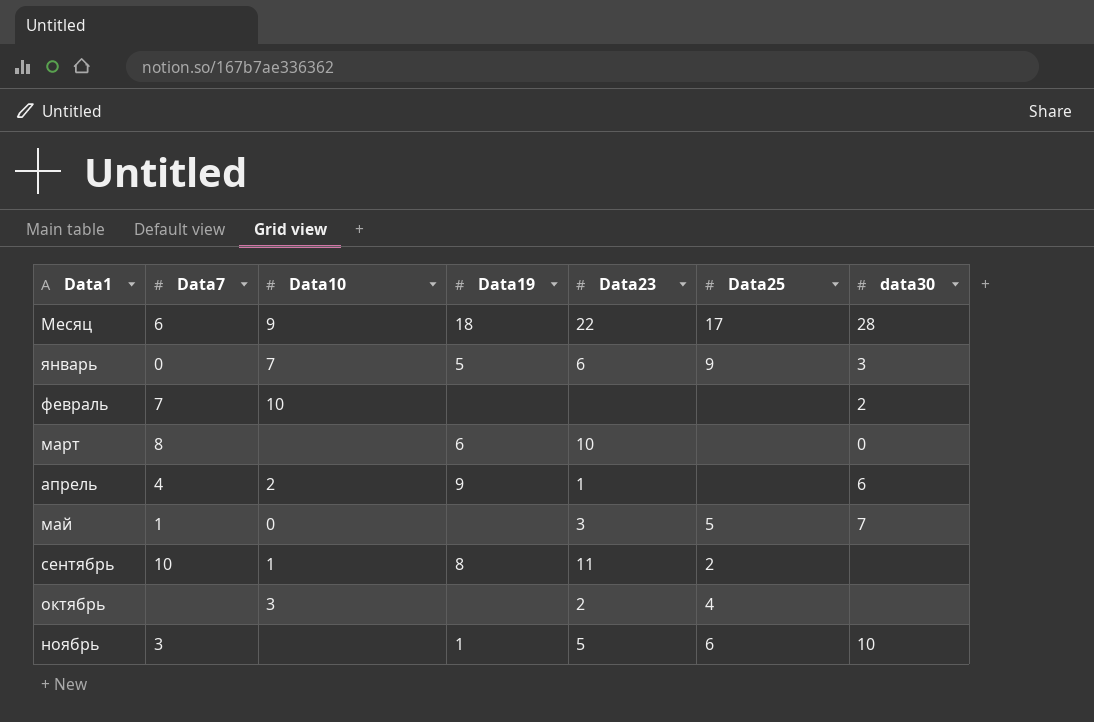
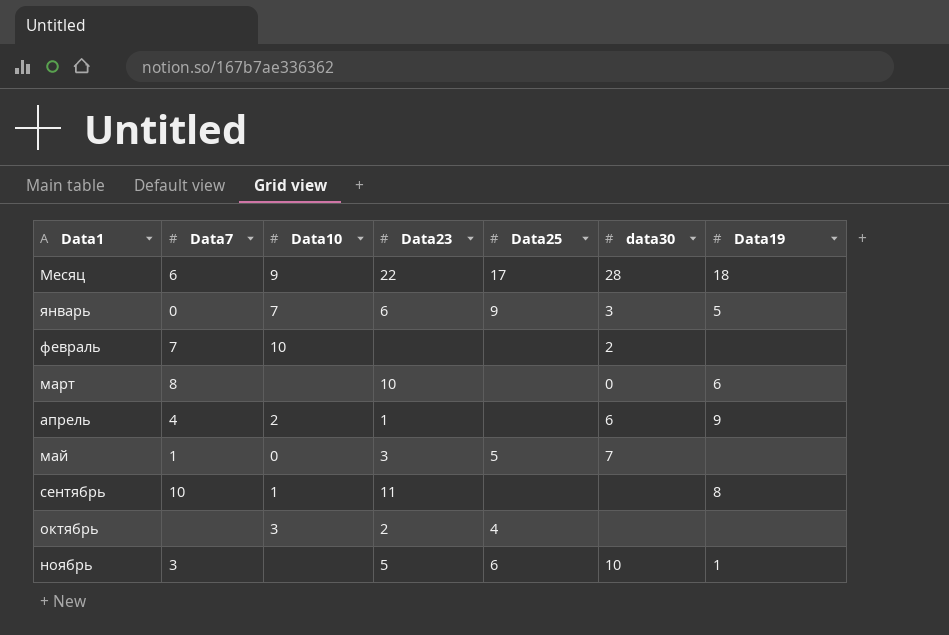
column Data19 | position: 4 -> 7
сентябрь | Data25: 2 -> none

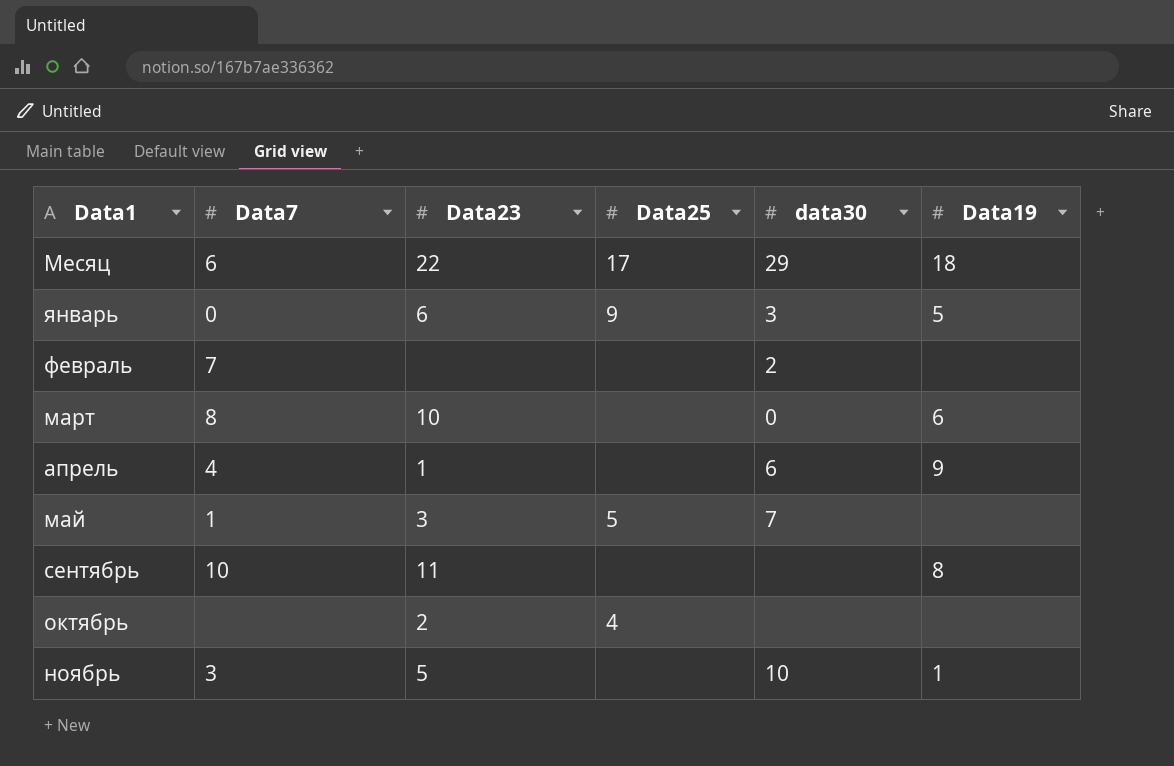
column Data10 | position: 3 -> none
Месяц | data30: 28 -> 29
ноябрь | Data25: 6 -> none

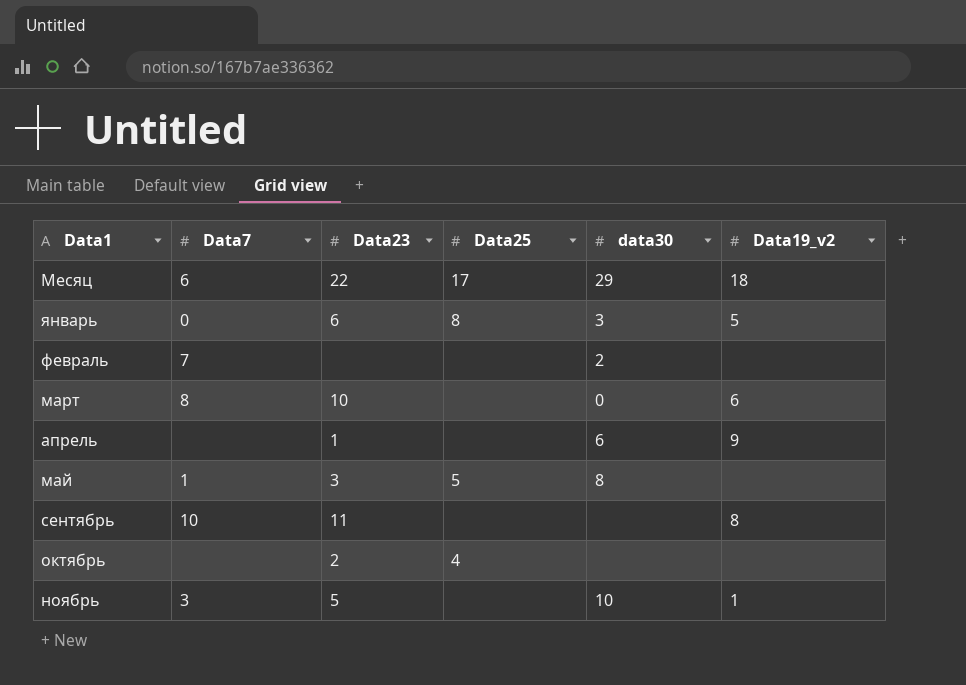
column name: Data19 -> Data19_v2
январь | Data25: 9 -> 8
апрель | Data7: 4 -> none
май | data30: 7 -> 8

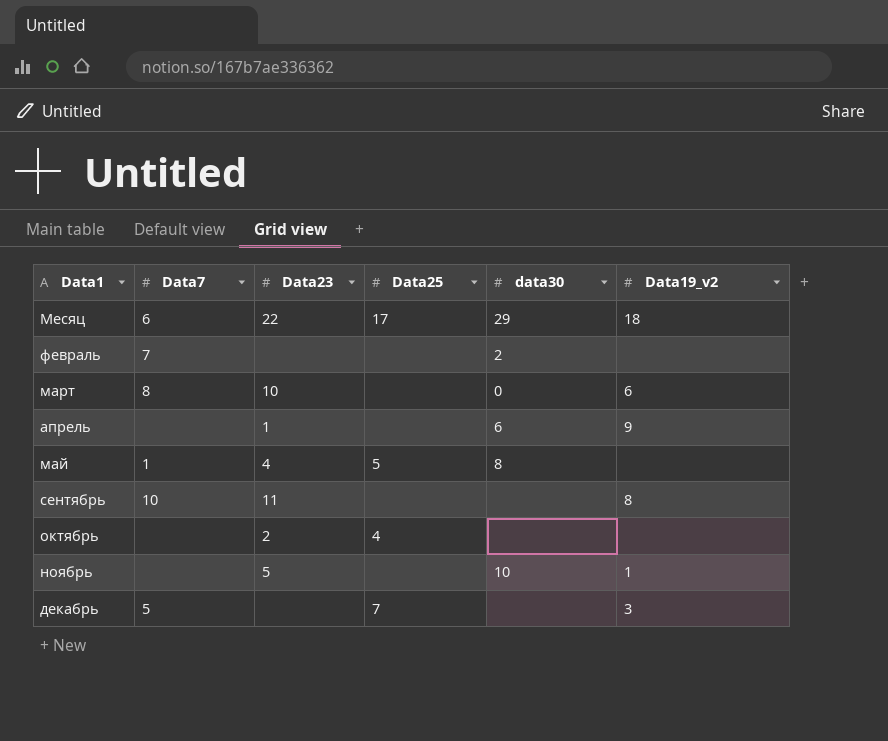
row январь: 0 | 6 | 8 | 3 | 5 -> none
май | Data23: 3 -> 4
ноябрь | Data7: 3 -> none
row декабрь: none -> 5 | none | 7 | none | 3

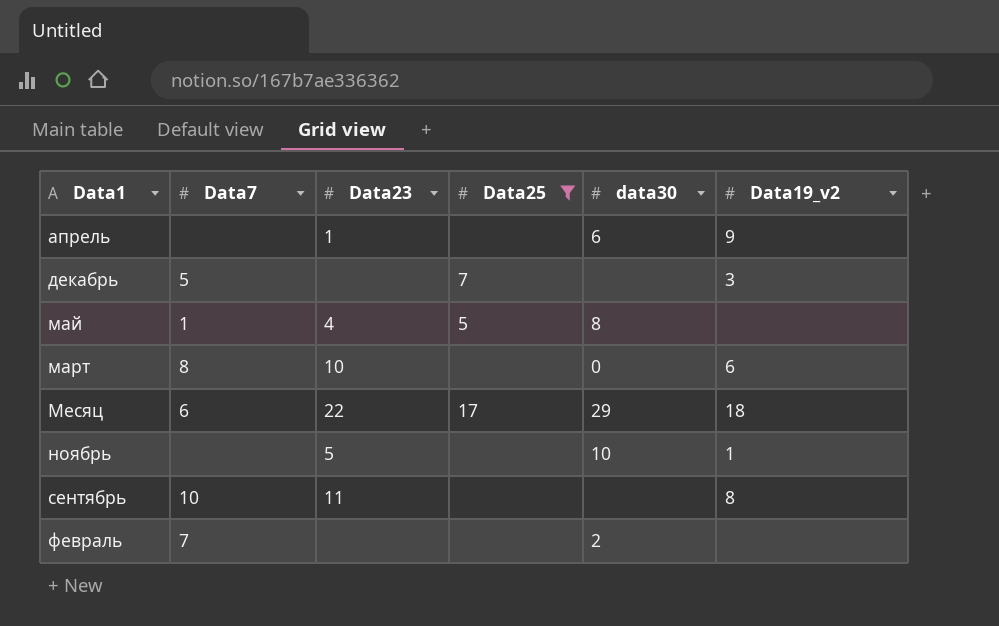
filter: none -> Data25 != 4
row order: none -> Data1 ascending

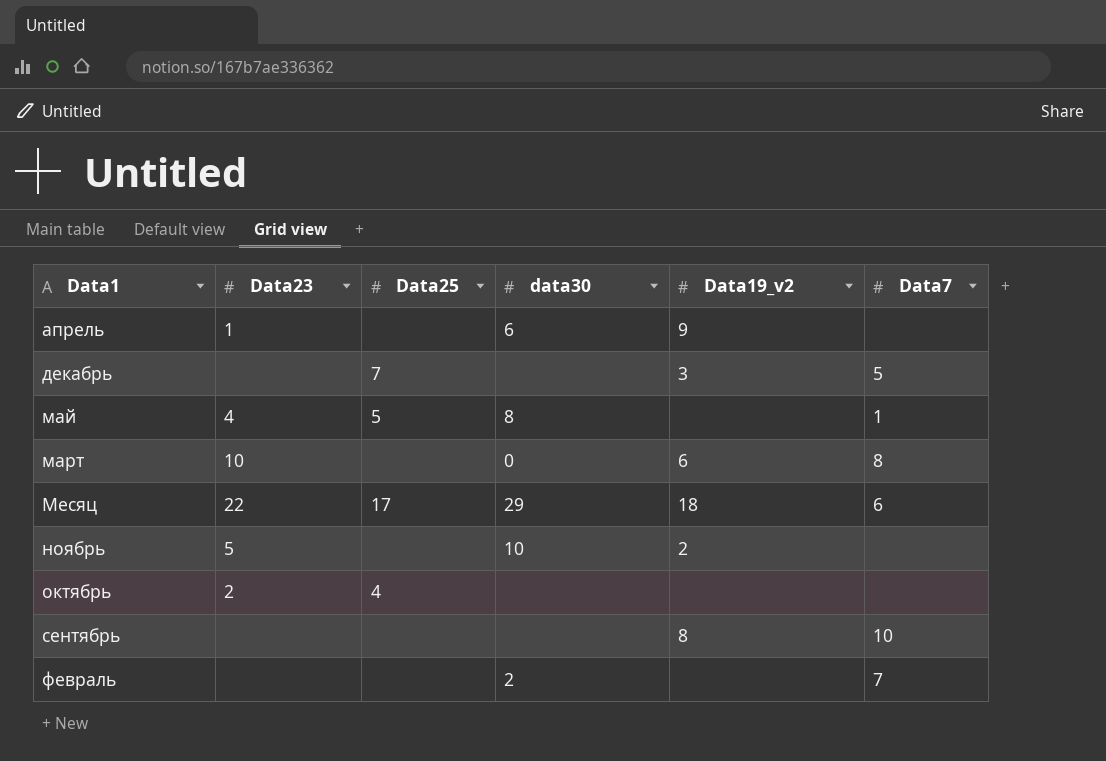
filter: Data25 != 4 -> none
column Data7 | position: 2 -> 6
ноябрь | Data19_v2: 1 -> 2
сентябрь | Data23: 11 -> none

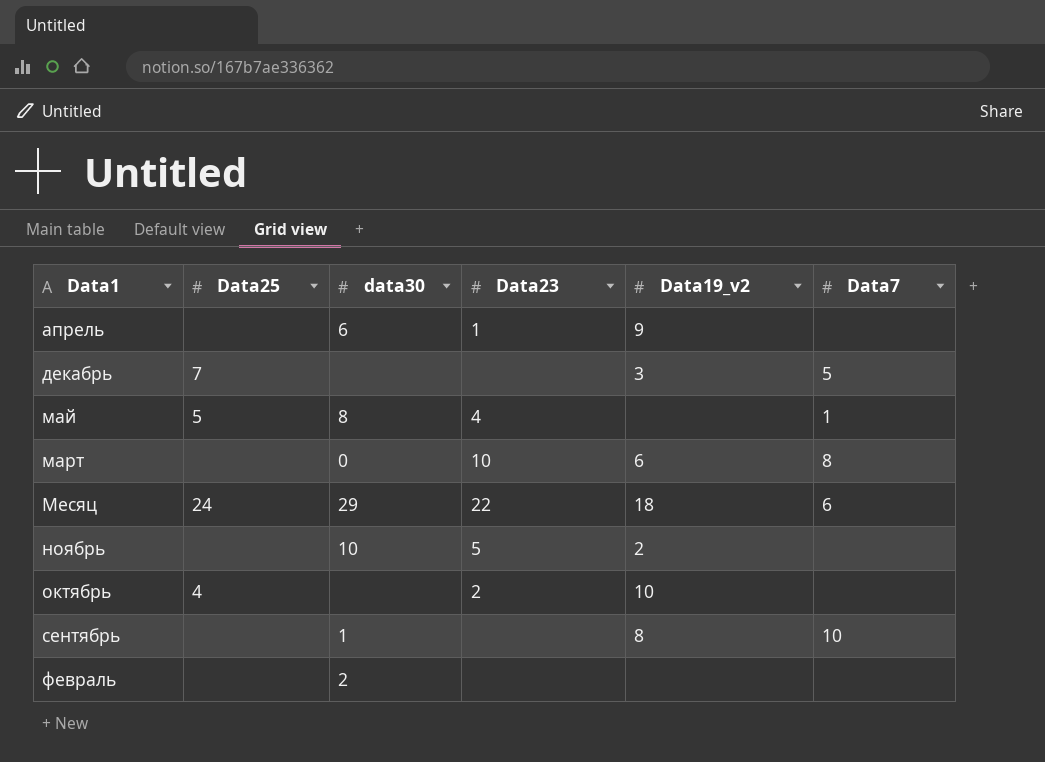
column Data23 | position: 2 -> 4
Месяц | Data25: 17 -> 24
октябрь | Data19_v2: none -> 10
сентябрь | data30: none -> 1
февраль | Data7: 7 -> none

